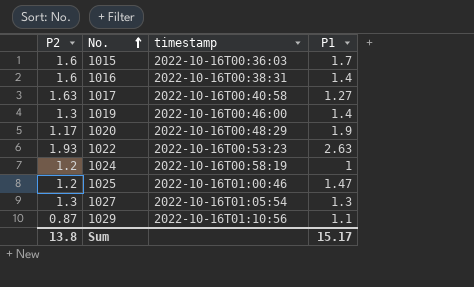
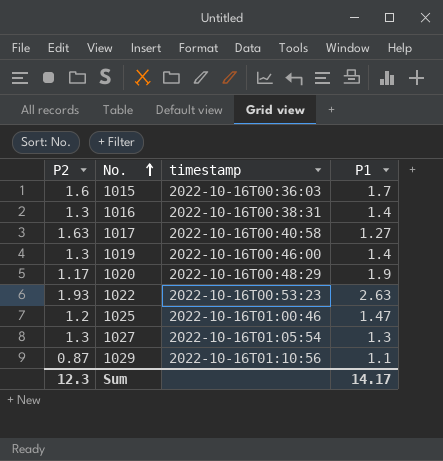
row 1024: 1.2 | 2022-10-16T00:58:19 | 1 -> none
1016 | P2: 1.6 -> 1.3
Sum | P2: 13.8 -> 12.3
Sum | P1: 15.17 -> 14.17

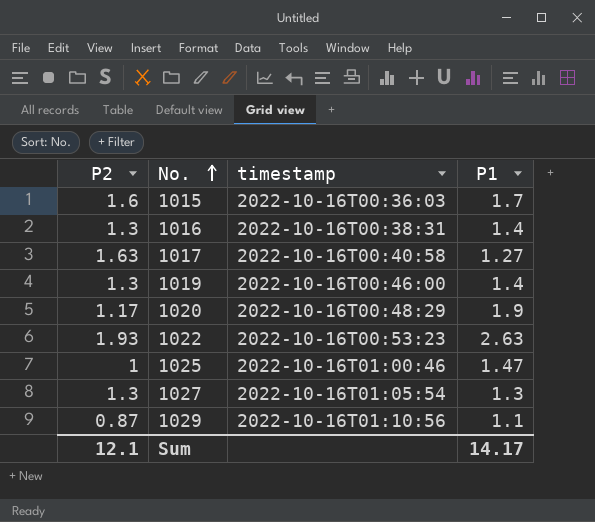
1025 | P2: 1.2 -> 1
Sum | P2: 12.3 -> 12.1

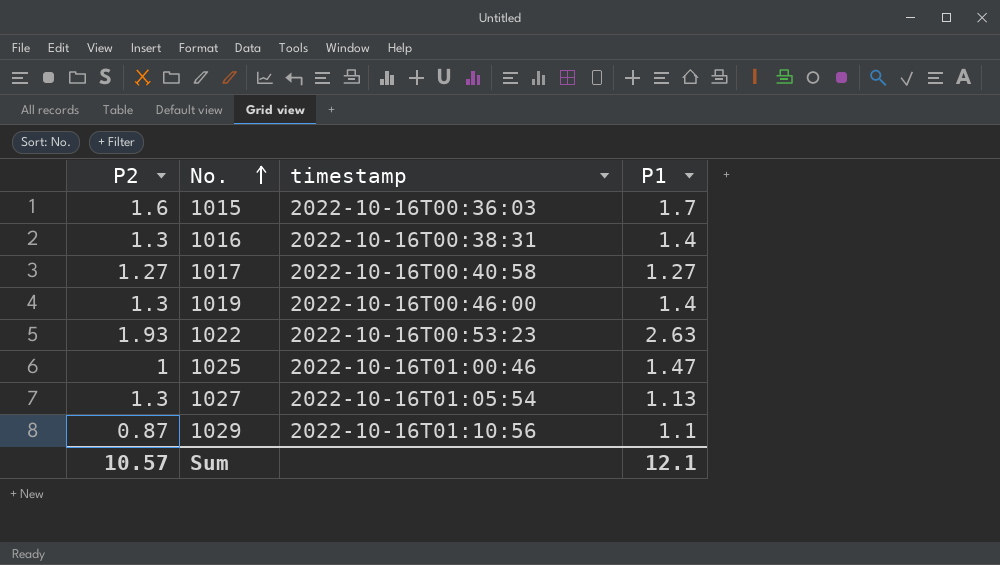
row 1020: 1.17 | 2022-10-16T00:48:29 | 1.9 -> none
1017 | P2: 1.63 -> 1.27
1027 | P1: 1.3 -> 1.13
Sum | P2: 12.1 -> 10.57
Sum | P1: 14.17 -> 12.1

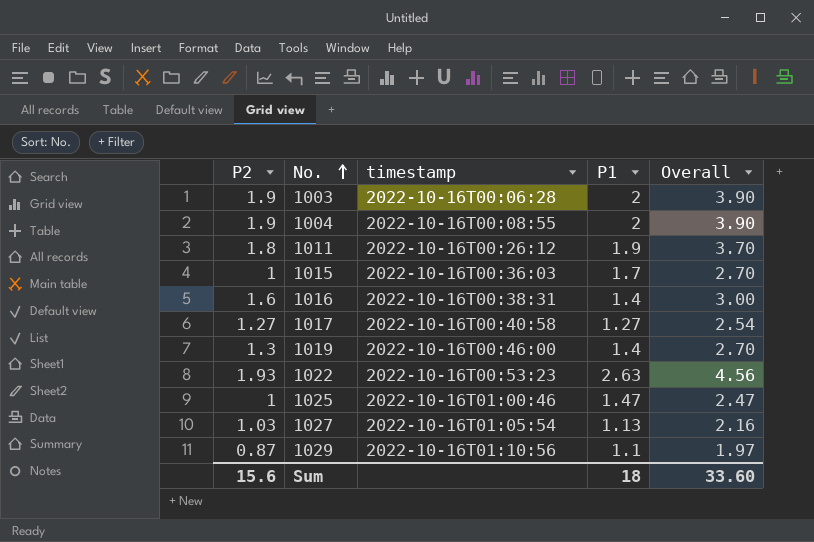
column Overall | formula: none -> [P2] + [P1]
row 1003: none -> 1.9 | 2022-10-16T00:06:28 | 2 | 3.90
row 1004: none -> 1.9 | 2022-10-16T00:08:55 | 2 | 3.90
row 1011: none -> 1.8 | 2022-10-16T00:26:12 | 1.9 | 3.70
1015 | P2: 1.6 -> 1
1016 | P2: 1.3 -> 1.6
1027 | P2: 1.3 -> 1.03
Sum | P2: 10.57 -> 15.6
Sum | P1: 12.1 -> 18

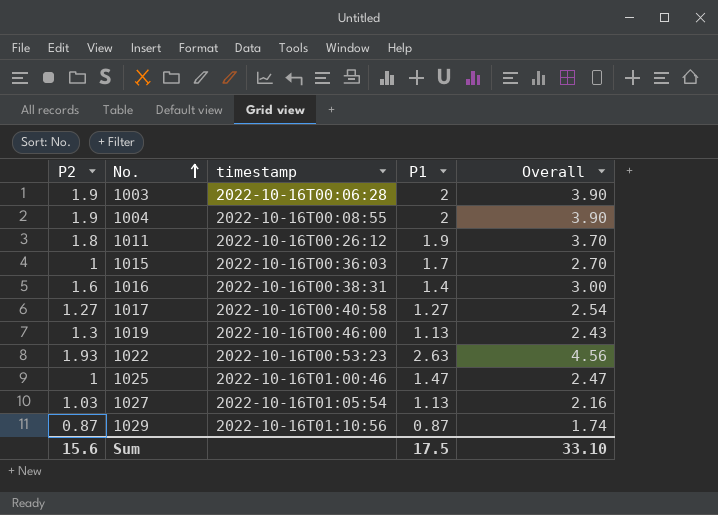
1019 | P1: 1.4 -> 1.13
1019 | Overall: 2.70 -> 2.43
1029 | P1: 1.1 -> 0.87
1029 | Overall: 1.97 -> 1.74
Sum | P1: 18 -> 17.5
Sum | Overall: 33.60 -> 33.10

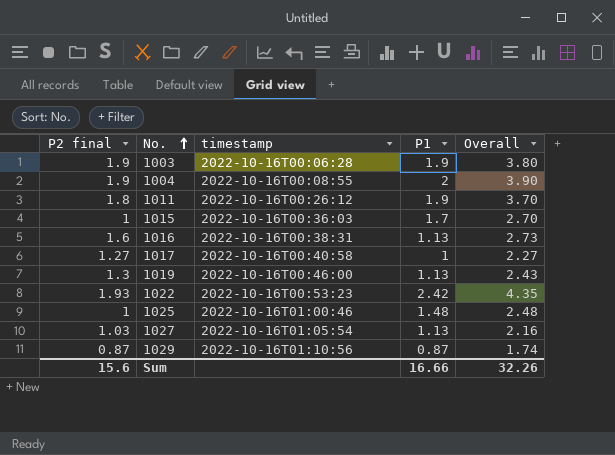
column name: P2 -> P2 final
1003 | P1: 2 -> 1.9
1003 | Overall: 3.90 -> 3.80
1016 | P1: 1.4 -> 1.13
1016 | Overall: 3.00 -> 2.73
1017 | P1: 1.27 -> 1
1017 | Overall: 2.54 -> 2.27
1022 | P1: 2.63 -> 2.42
1022 | Overall: 4.56 -> 4.35
1025 | P1: 1.47 -> 1.48
1025 | Overall: 2.47 -> 2.48
Sum | P1: 17.5 -> 16.66
Sum | Overall: 33.10 -> 32.26

